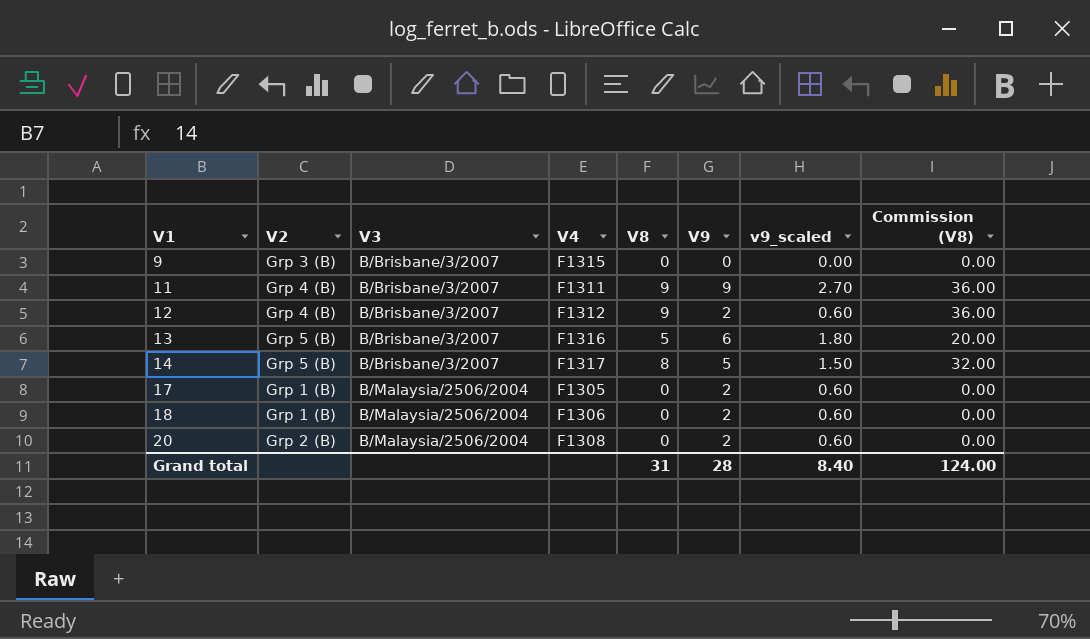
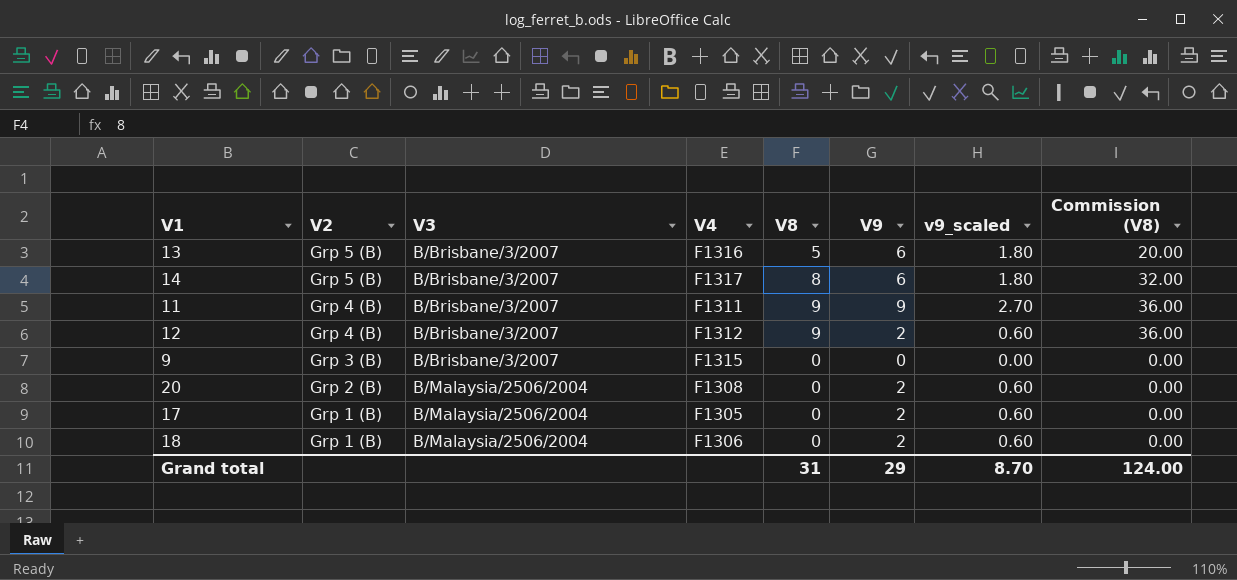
row order: V1 ascending -> V2 descending
14 | V9: 5 -> 6
14 | v9_scaled: 1.50 -> 1.80
Grand total | V9: 28 -> 29
Grand total | v9_scaled: 8.40 -> 8.70

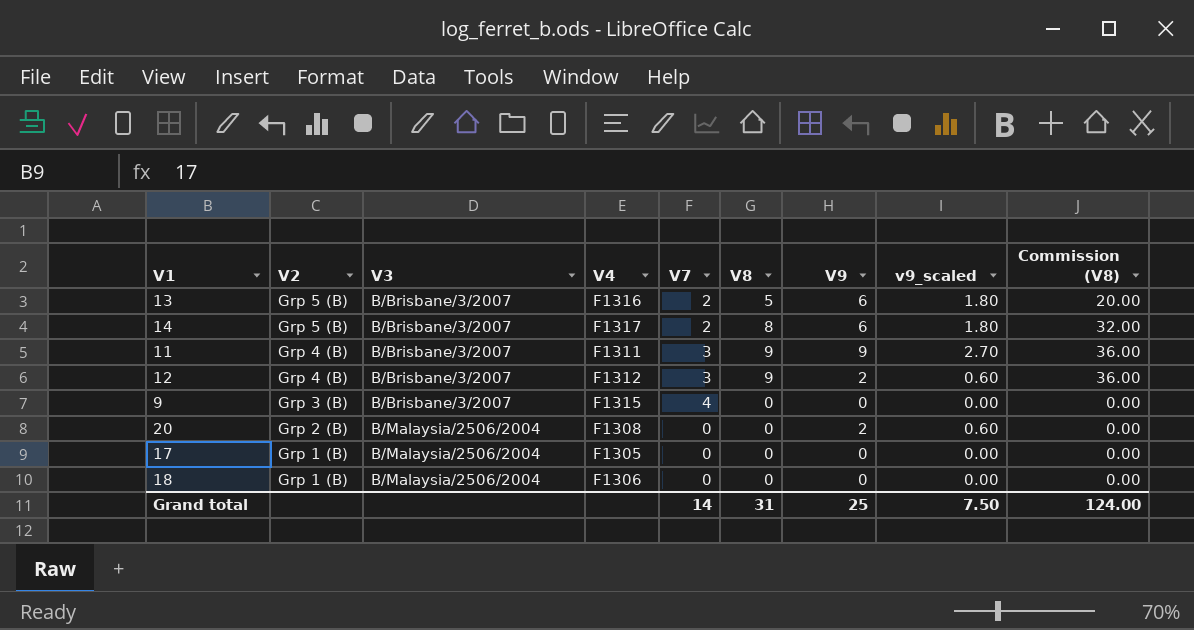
column V7 | position: none -> 5
17 | V9: 2 -> 0
17 | v9_scaled: 0.60 -> 0.00
18 | V9: 2 -> 0
18 | v9_scaled: 0.60 -> 0.00
Grand total | V9: 29 -> 25
Grand total | v9_scaled: 8.70 -> 7.50

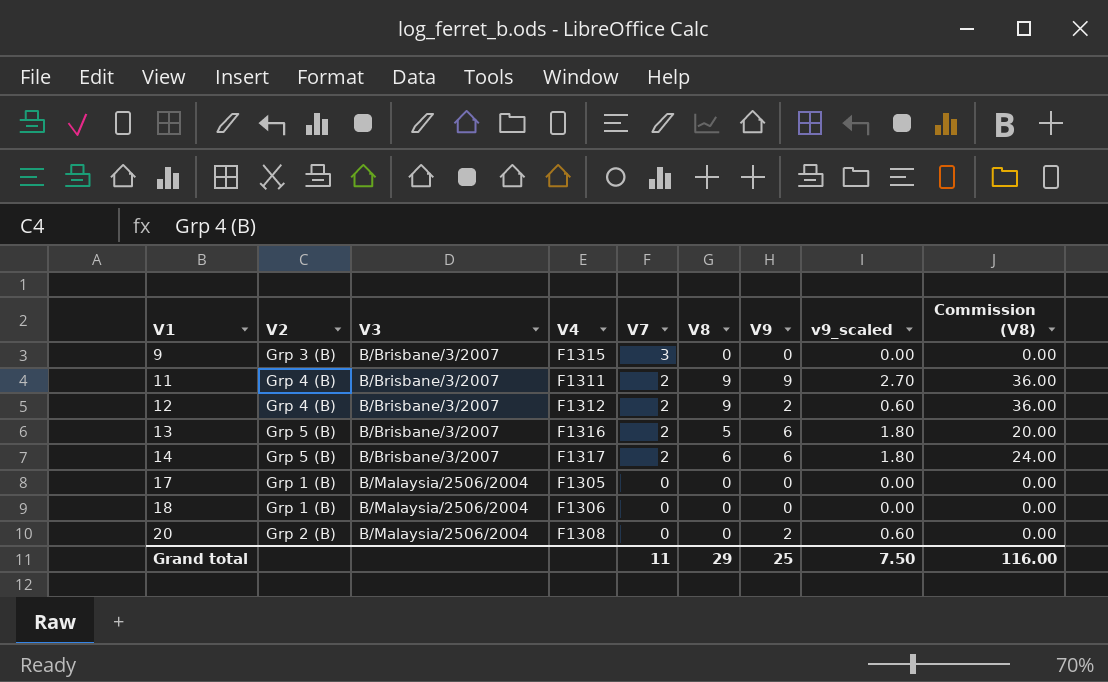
row order: V2 descending -> V1 ascending
9 | V7: 4 -> 3
11 | V7: 3 -> 2
12 | V7: 3 -> 2
14 | V8: 8 -> 6
14 | Commission (V8): 32.00 -> 24.00
Grand total | V7: 14 -> 11
Grand total | V8: 31 -> 29
Grand total | Commission (V8): 124.00 -> 116.00

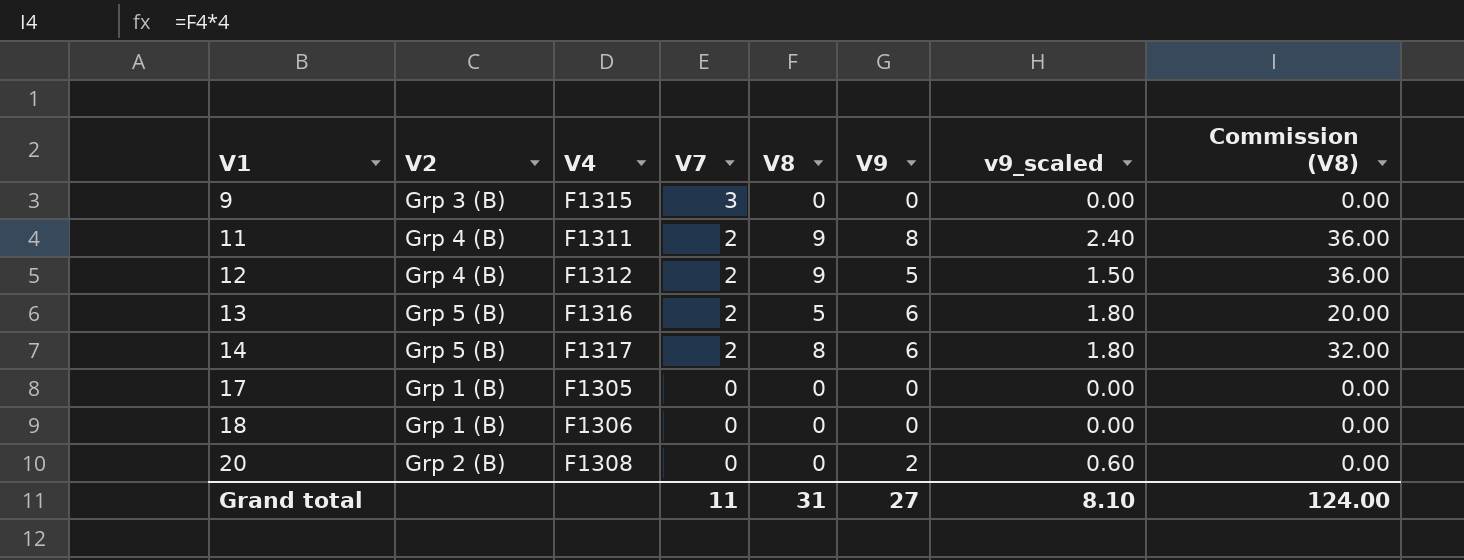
column V3 | position: 3 -> none
11 | V9: 9 -> 8
11 | v9_scaled: 2.70 -> 2.40
12 | V9: 2 -> 5
12 | v9_scaled: 0.60 -> 1.50
14 | V8: 6 -> 8
14 | Commission (V8): 24.00 -> 32.00
Grand total | V8: 29 -> 31
Grand total | V9: 25 -> 27
Grand total | v9_scaled: 7.50 -> 8.10
Grand total | Commission (V8): 116.00 -> 124.00

